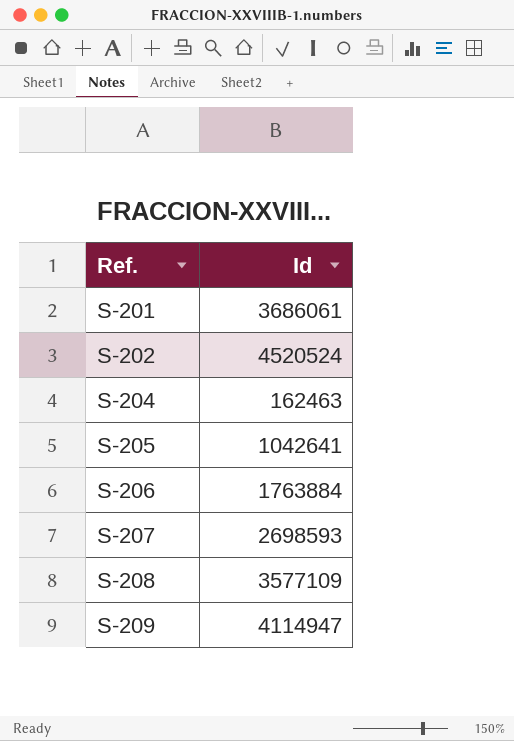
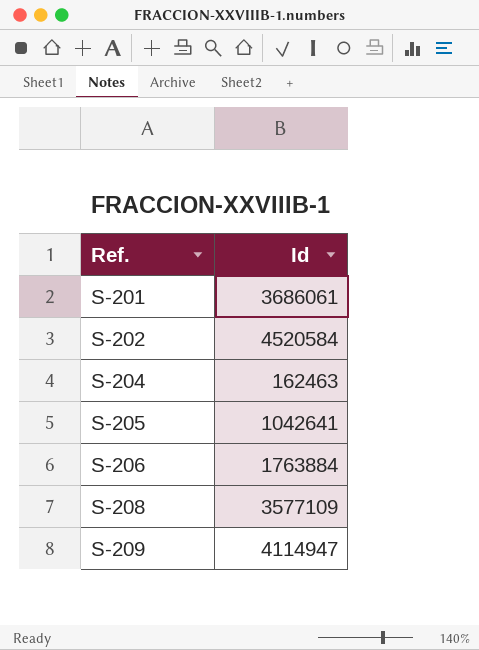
row S-207: 2698593 -> none
S-202 | Id: 4520524 -> 4520584

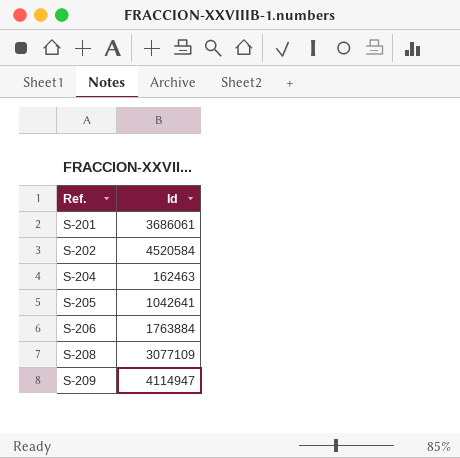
S-208 | Id: 3577109 -> 3077109

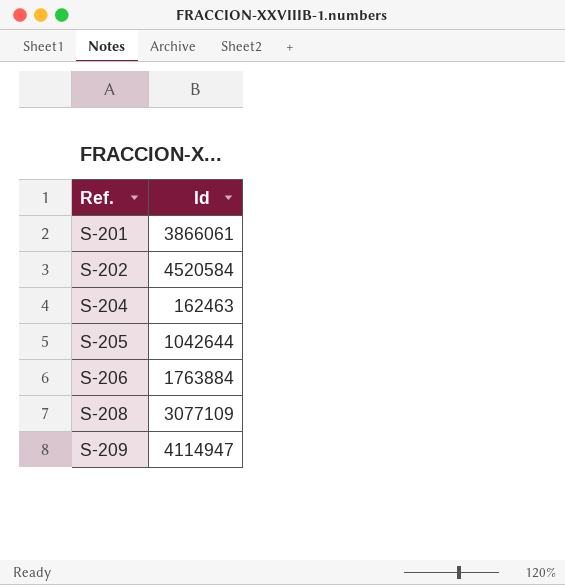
S-201 | Id: 3686061 -> 3866061
S-205 | Id: 1042641 -> 1042644

